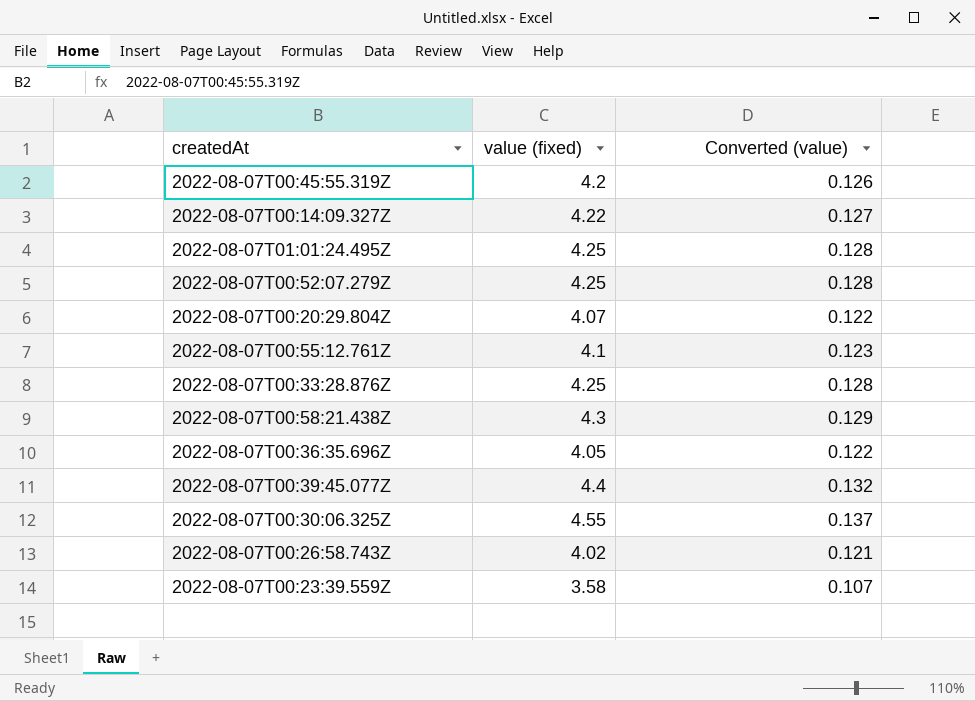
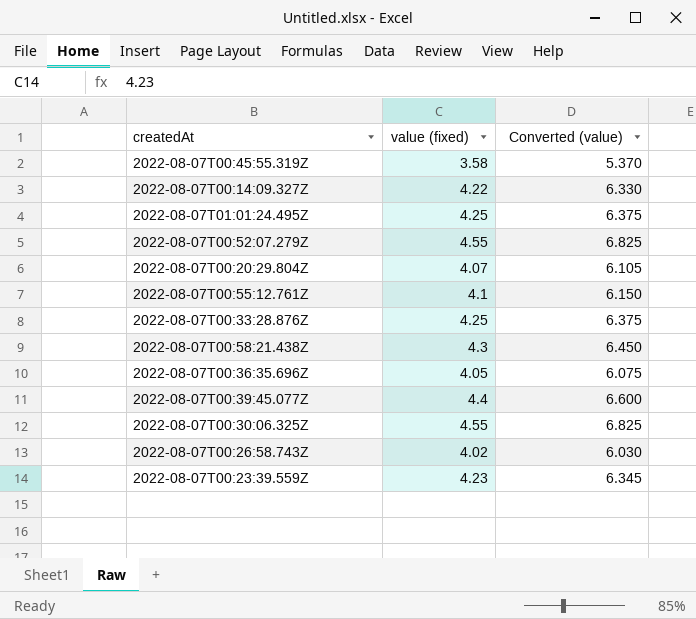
column Converted (value) | formula: [value (fixed)] * 0.03 -> [value (fixed)] * 1.5
2022-08-07T00:45:55.319Z | value (fixed): 4.2 -> 3.58
2022-08-07T00:52:07.279Z | value (fixed): 4.25 -> 4.55
2022-08-07T00:23:39.559Z | value (fixed): 3.58 -> 4.23

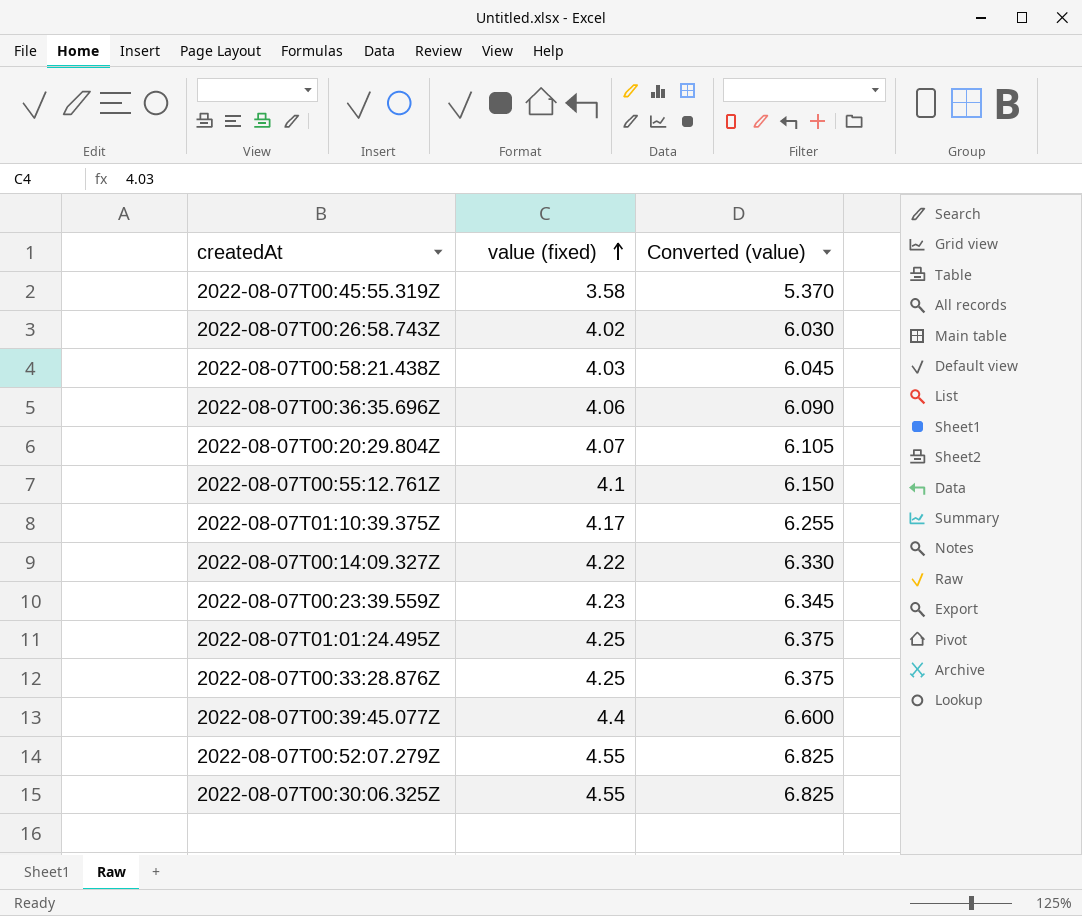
row order: none -> value (fixed) ascending
2022-08-07T00:58:21.438Z | value (fixed): 4.3 -> 4.03
2022-08-07T00:58:21.438Z | Converted (value): 6.450 -> 6.045
2022-08-07T00:36:35.696Z | value (fixed): 4.05 -> 4.06
2022-08-07T00:36:35.696Z | Converted (value): 6.075 -> 6.090
row 2022-08-07T01:10:39.375Z: none -> 4.17 | 6.255

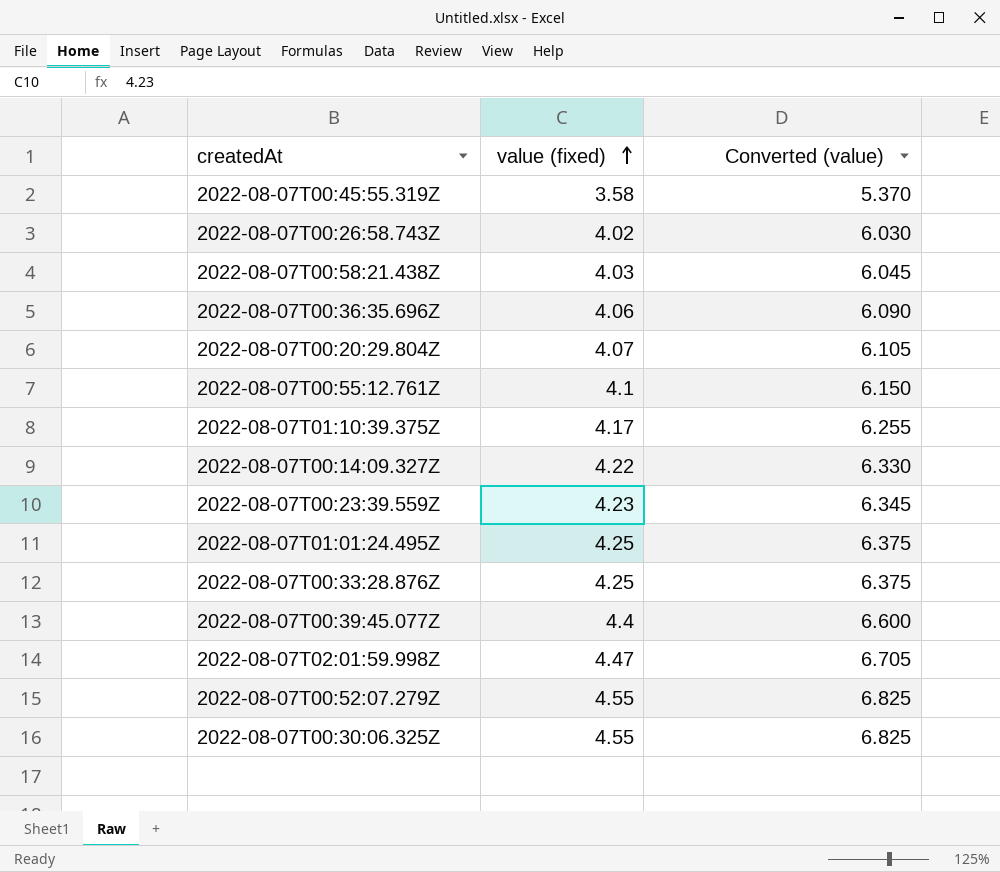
row 2022-08-07T02:01:59.998Z: none -> 4.47 | 6.705

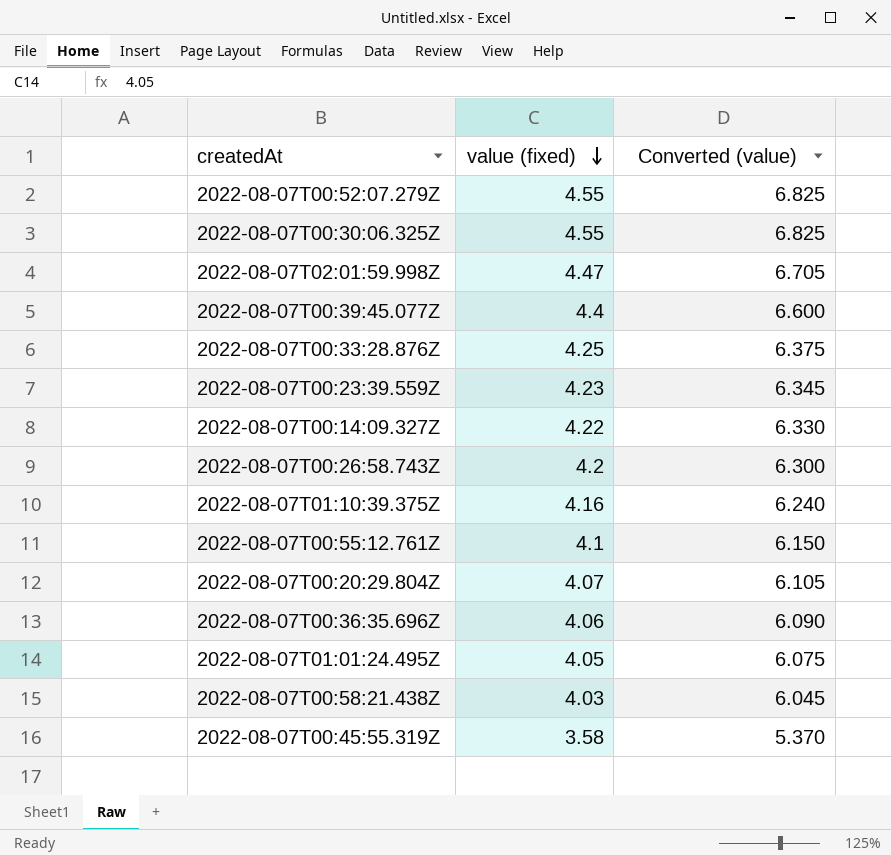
row order: value (fixed) ascending -> value (fixed) descending
2022-08-07T00:26:58.743Z | value (fixed): 4.02 -> 4.2
2022-08-07T00:26:58.743Z | Converted (value): 6.030 -> 6.300
2022-08-07T01:10:39.375Z | value (fixed): 4.17 -> 4.16
2022-08-07T01:10:39.375Z | Converted (value): 6.255 -> 6.240
2022-08-07T01:01:24.495Z | value (fixed): 4.25 -> 4.05
2022-08-07T01:01:24.495Z | Converted (value): 6.375 -> 6.075

